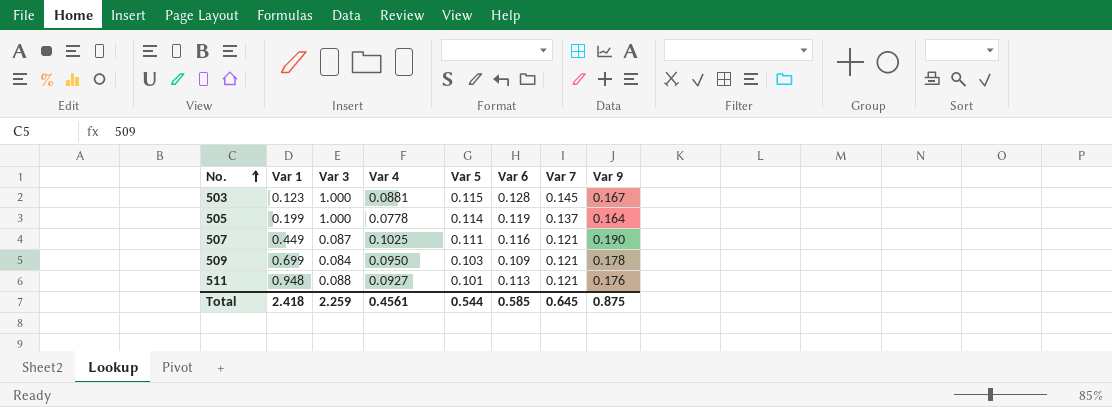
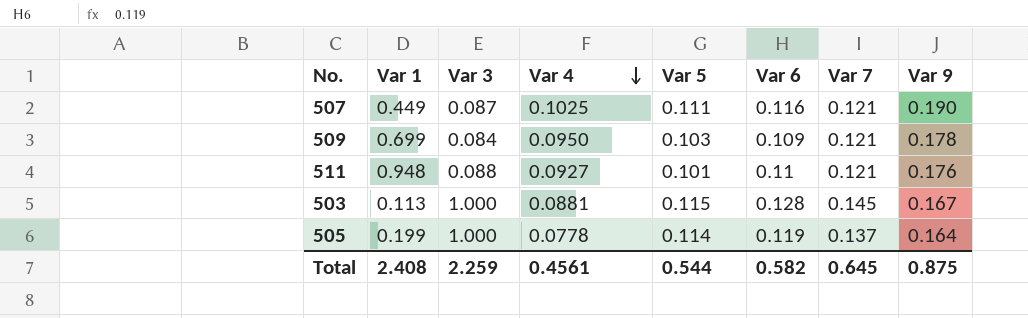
row order: No. ascending -> Var 4 descending
511 | Var 6: 0.113 -> 0.11
503 | Var 1: 0.123 -> 0.113
Total | Var 1: 2.418 -> 2.408
Total | Var 6: 0.585 -> 0.582

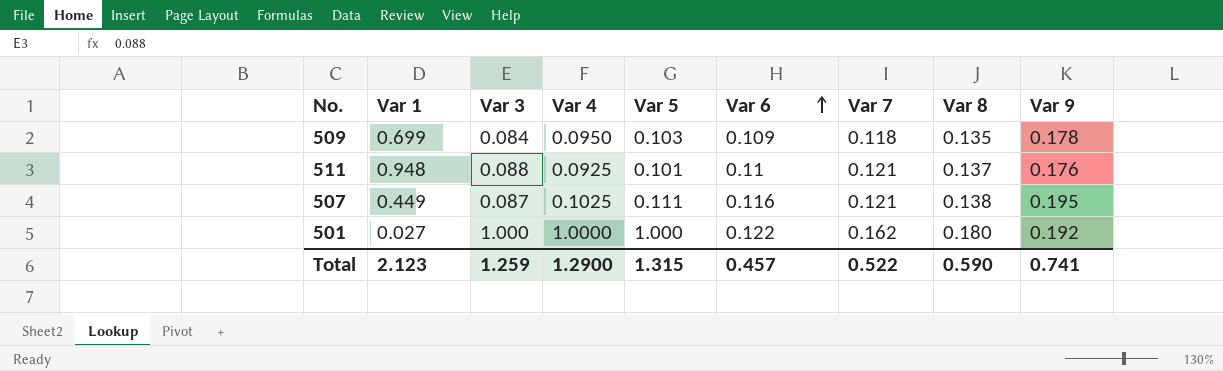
row order: Var 4 descending -> Var 6 ascending
column Var 8 | position: none -> 8
row 503: 0.113 | 1.000 | 0.0881 | 0.115 | 0.128 | 0.145 | 0.167 -> none
row 505: 0.199 | 1.000 | 0.0778 | 0.114 | 0.119 | 0.137 | 0.164 -> none
509 | Var 7: 0.121 -> 0.118
511 | Var 4: 0.0927 -> 0.0925
507 | Var 9: 0.190 -> 0.195
row 501: none -> 0.027 | 1.000 | 1.0000 | 1.000 | 0.122 | 0.162 | 0.180 | 0.192
Total | Var 1: 2.408 -> 2.123
Total | Var 3: 2.259 -> 1.259
Total | Var 4: 0.4561 -> 1.2900
Total | Var 5: 0.544 -> 1.315
Total | Var 6: 0.582 -> 0.457
Total | Var 7: 0.645 -> 0.522
Total | Var 9: 0.875 -> 0.741

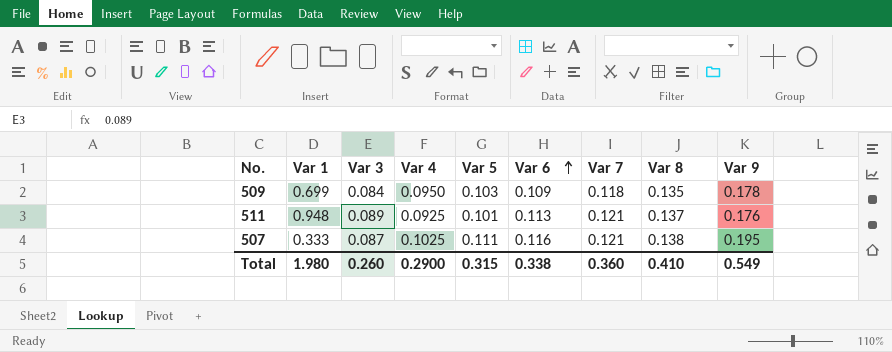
row 501: 0.027 | 1.000 | 1.0000 | 1.000 | 0.122 | 0.162 | 0.180 | 0.192 -> none
511 | Var 3: 0.088 -> 0.089
511 | Var 6: 0.11 -> 0.113
507 | Var 1: 0.449 -> 0.333
Total | Var 1: 2.123 -> 1.980
Total | Var 3: 1.259 -> 0.260
Total | Var 4: 1.2900 -> 0.2900
Total | Var 5: 1.315 -> 0.315
Total | Var 6: 0.457 -> 0.338
Total | Var 7: 0.522 -> 0.360
Total | Var 8: 0.590 -> 0.410
Total | Var 9: 0.741 -> 0.549

